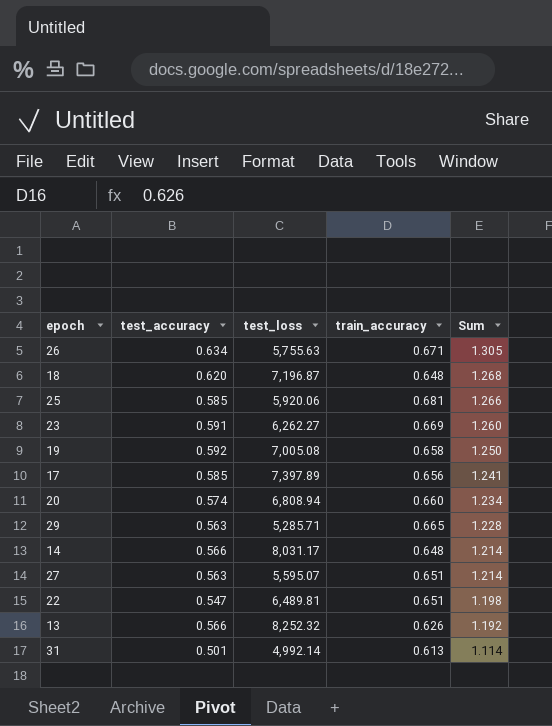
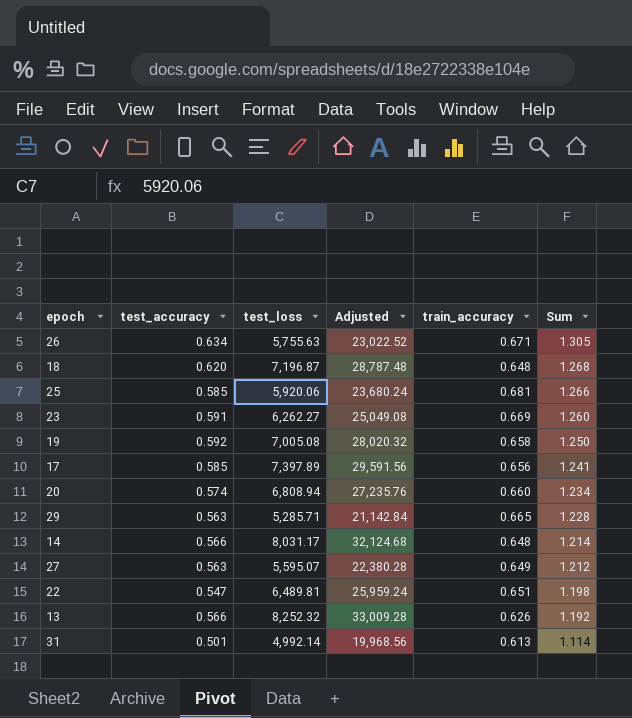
column Adjusted | formula: none -> [test_loss] * 4
27 | train_accuracy: 0.651 -> 0.649
27 | Sum: 1.214 -> 1.212

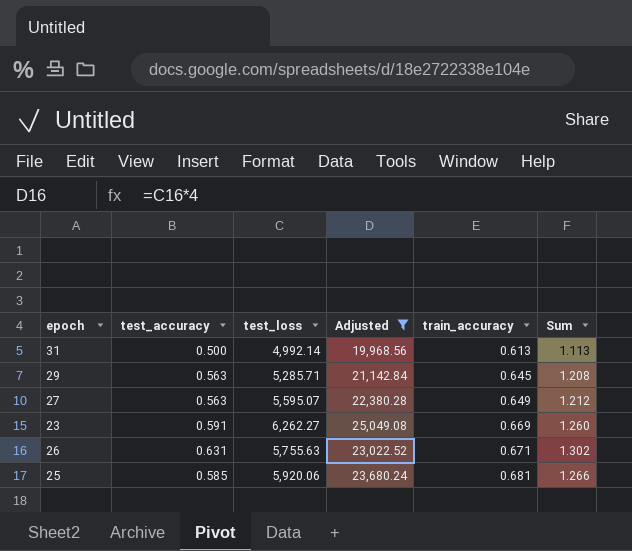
filter: none -> Adjusted <= 25,049.08
row order: Sum descending -> train_accuracy ascending
31 | test_accuracy: 0.501 -> 0.500
31 | Sum: 1.114 -> 1.113
29 | train_accuracy: 0.665 -> 0.645
29 | Sum: 1.228 -> 1.208
26 | test_accuracy: 0.634 -> 0.631
26 | Sum: 1.305 -> 1.302

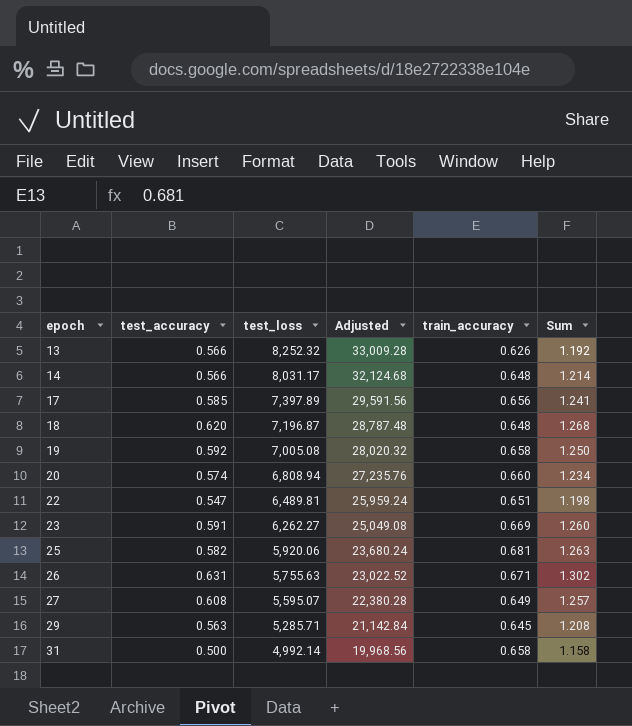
filter: Adjusted <= 25,049.08 -> none
row order: train_accuracy ascending -> epoch ascending
25 | test_accuracy: 0.585 -> 0.582
25 | Sum: 1.266 -> 1.263
27 | test_accuracy: 0.563 -> 0.608
27 | Sum: 1.212 -> 1.257
31 | train_accuracy: 0.613 -> 0.658
31 | Sum: 1.113 -> 1.158

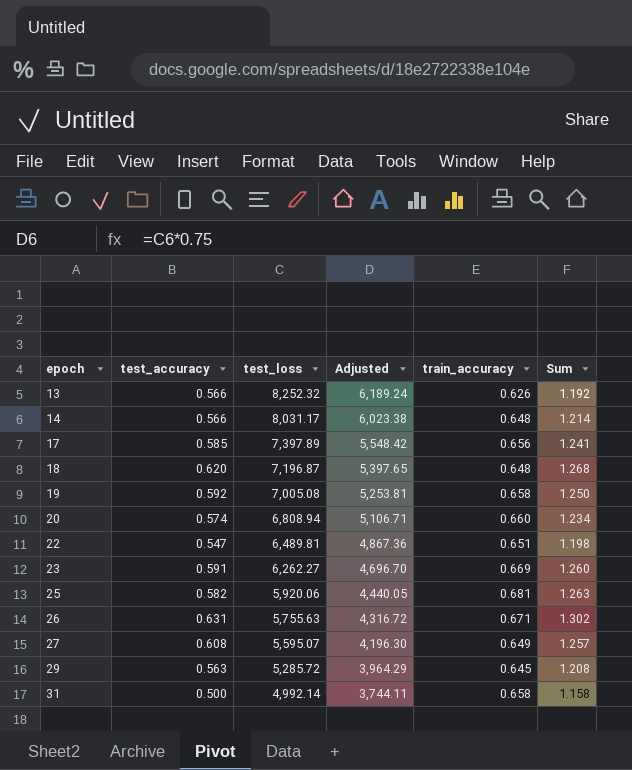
column Adjusted | formula: [test_loss] * 4 -> [test_loss] * 0.75
29 | test_loss: 5,285.71 -> 5,285.72

